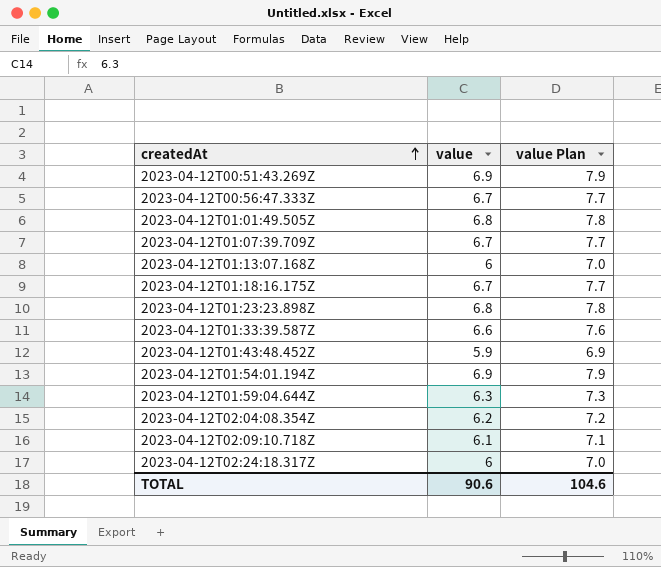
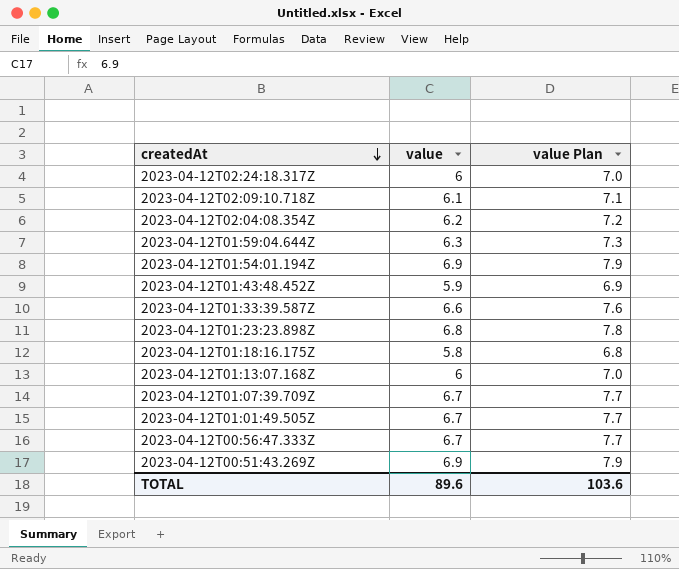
row order: createdAt ascending -> createdAt descending
2023-04-12T01:18:16.175Z | value: 6.7 -> 5.8
2023-04-12T01:18:16.175Z | value Plan: 7.7 -> 6.8
2023-04-12T01:01:49.505Z | value: 6.8 -> 6.7
2023-04-12T01:01:49.505Z | value Plan: 7.8 -> 7.7
TOTAL | value: 90.6 -> 89.6
TOTAL | value Plan: 104.6 -> 103.6

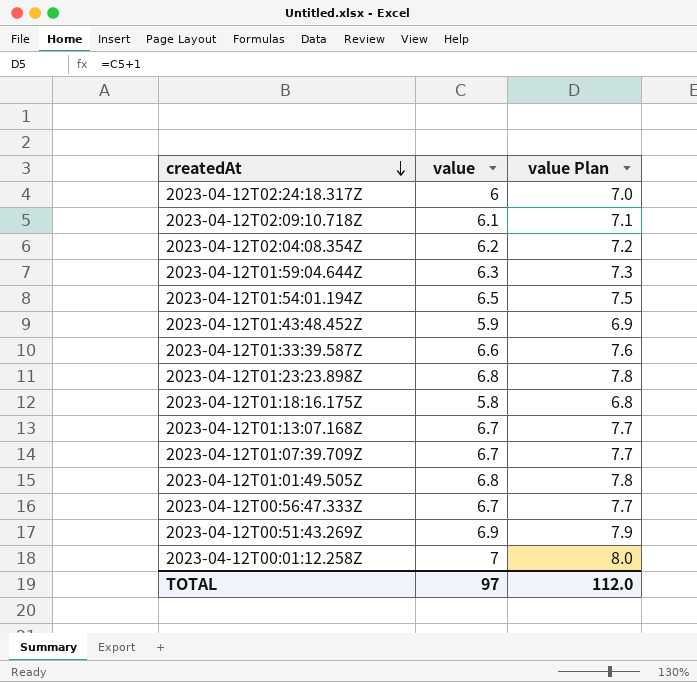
2023-04-12T01:54:01.194Z | value: 6.9 -> 6.5
2023-04-12T01:54:01.194Z | value Plan: 7.9 -> 7.5
2023-04-12T01:13:07.168Z | value: 6 -> 6.7
2023-04-12T01:13:07.168Z | value Plan: 7.0 -> 7.7
2023-04-12T01:01:49.505Z | value: 6.7 -> 6.8
2023-04-12T01:01:49.505Z | value Plan: 7.7 -> 7.8
row 2023-04-12T00:01:12.258Z: none -> 7 | 8.0
TOTAL | value: 89.6 -> 97
TOTAL | value Plan: 103.6 -> 112.0

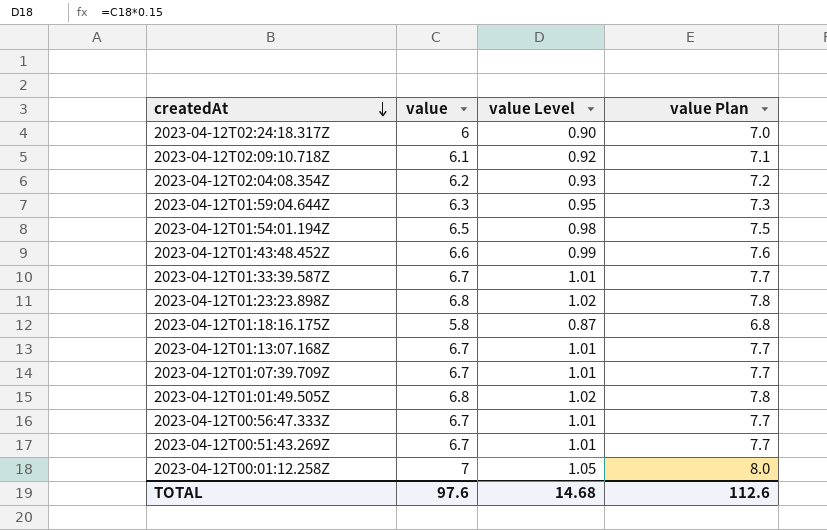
column value Level | formula: none -> [value] * 0.15
2023-04-12T01:43:48.452Z | value: 5.9 -> 6.6
2023-04-12T01:43:48.452Z | value Plan: 6.9 -> 7.6
2023-04-12T01:33:39.587Z | value: 6.6 -> 6.7
2023-04-12T01:33:39.587Z | value Plan: 7.6 -> 7.7
2023-04-12T00:51:43.269Z | value: 6.9 -> 6.7
2023-04-12T00:51:43.269Z | value Plan: 7.9 -> 7.7
TOTAL | value: 97 -> 97.6
TOTAL | value Plan: 112.0 -> 112.6

